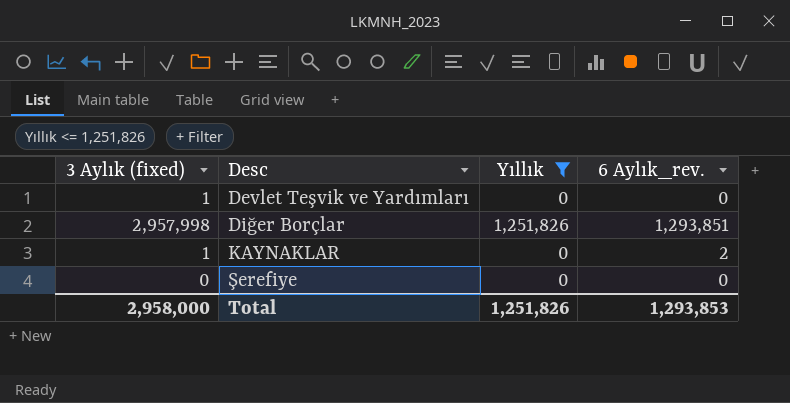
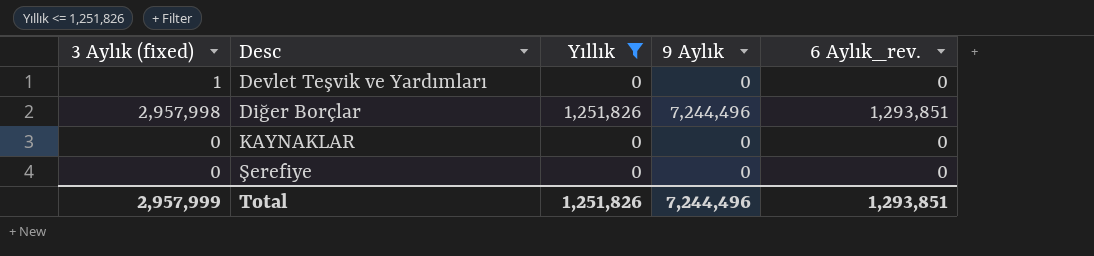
column 9 Aylık | position: none -> 4
KAYNAKLAR | 3 Aylık (fixed): 1 -> 0
KAYNAKLAR | 6 Aylık_rev.: 2 -> 0
Total | 3 Aylık (fixed): 2,958,000 -> 2,957,999
Total | 6 Aylık_rev.: 1,293,853 -> 1,293,851

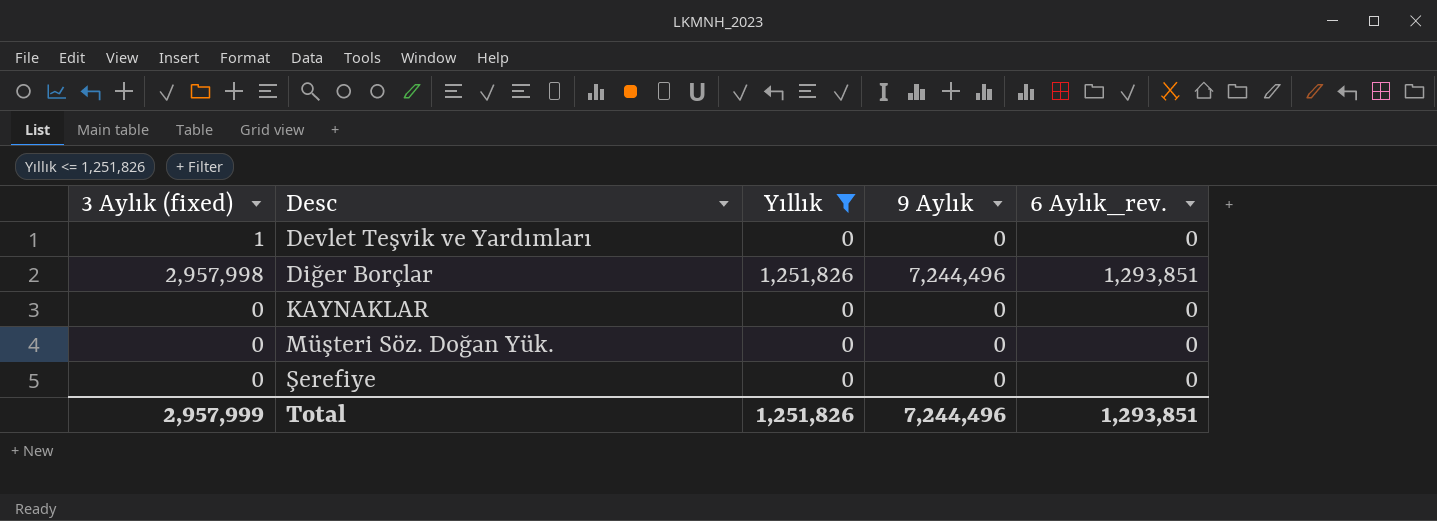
row Müşteri Söz. Doğan Yük.: none -> 0 | 0 | 0 | 0

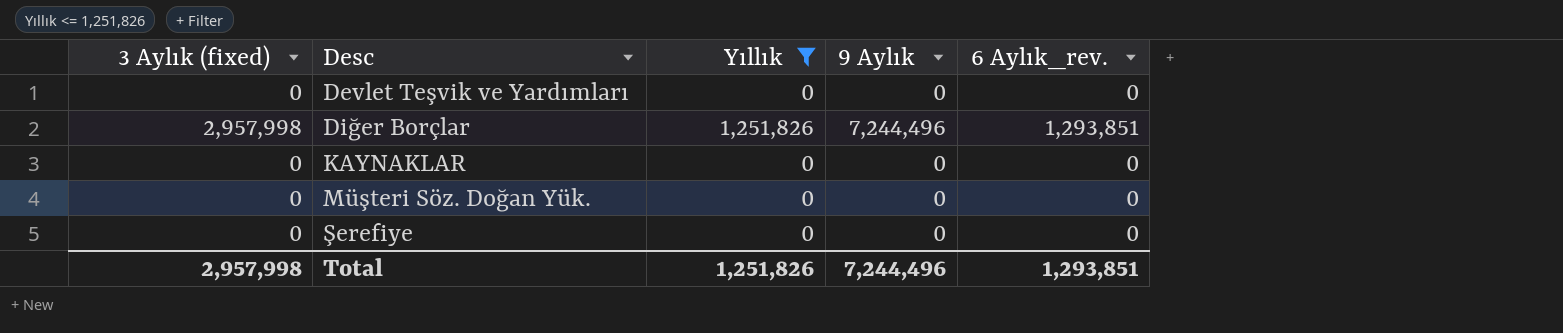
Devlet Teşvik ve Yardımları | 3 Aylık (fixed): 1 -> 0
Total | 3 Aylık (fixed): 2,957,999 -> 2,957,998

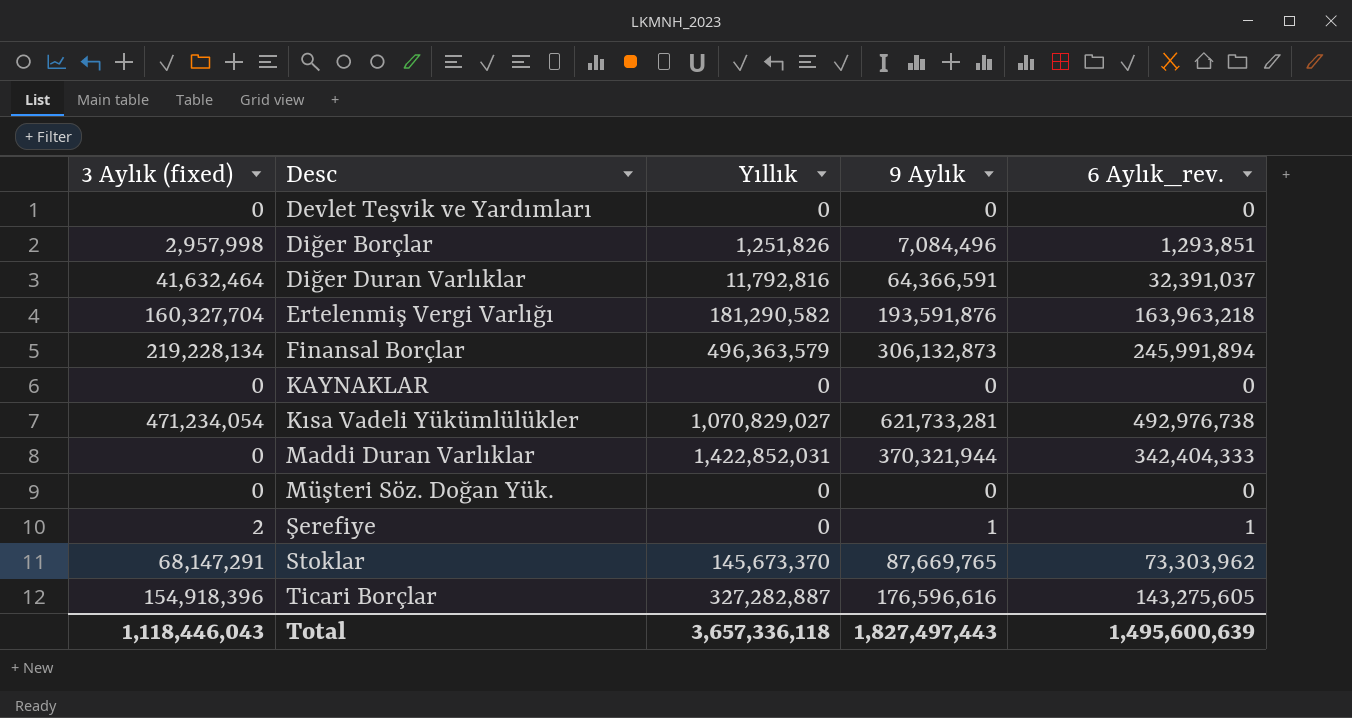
filter: Yıllık <= 1,251,826 -> none
Diğer Borçlar | 9 Aylık: 7,244,496 -> 7,084,496
Şerefiye | 3 Aylık (fixed): 0 -> 2
Şerefiye | 9 Aylık: 0 -> 1
Şerefiye | 6 Aylık_rev.: 0 -> 1
Total | 3 Aylık (fixed): 2,957,998 -> 1,118,446,043
Total | Yıllık: 1,251,826 -> 3,657,336,118
Total | 9 Aylık: 7,244,496 -> 1,827,497,443
Total | 6 Aylık_rev.: 1,293,851 -> 1,495,600,639

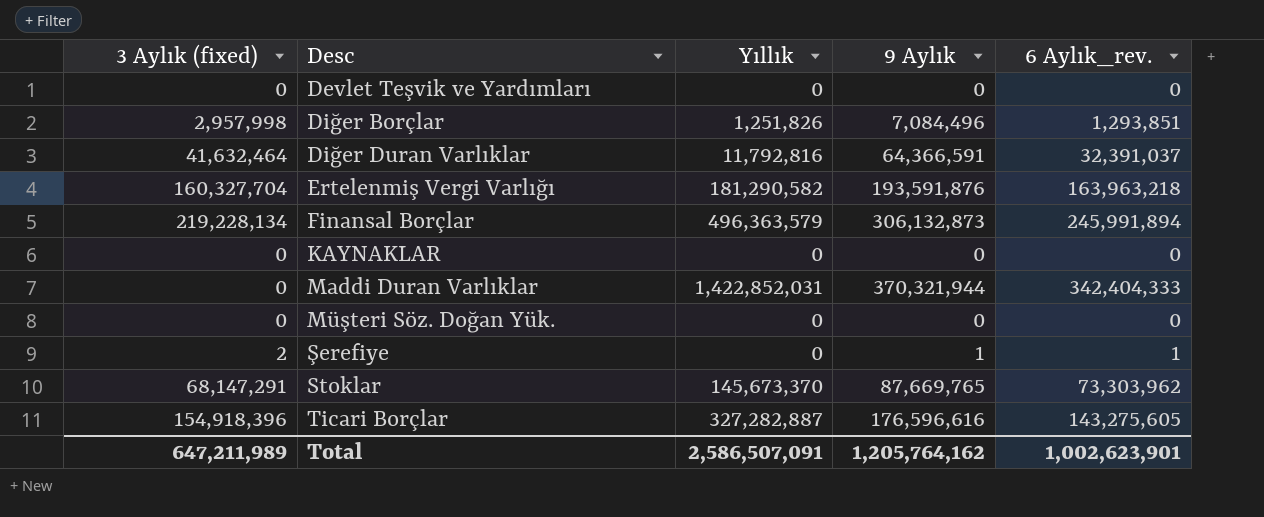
row Kısa Vadeli Yükümlülükler: 471,234,054 | 1,070,829,027 | 621,733,281 | 492,976,738 -> none
Total | 3 Aylık (fixed): 1,118,446,043 -> 647,211,989
Total | Yıllık: 3,657,336,118 -> 2,586,507,091
Total | 9 Aylık: 1,827,497,443 -> 1,205,764,162
Total | 6 Aylık_rev.: 1,495,600,639 -> 1,002,623,901

